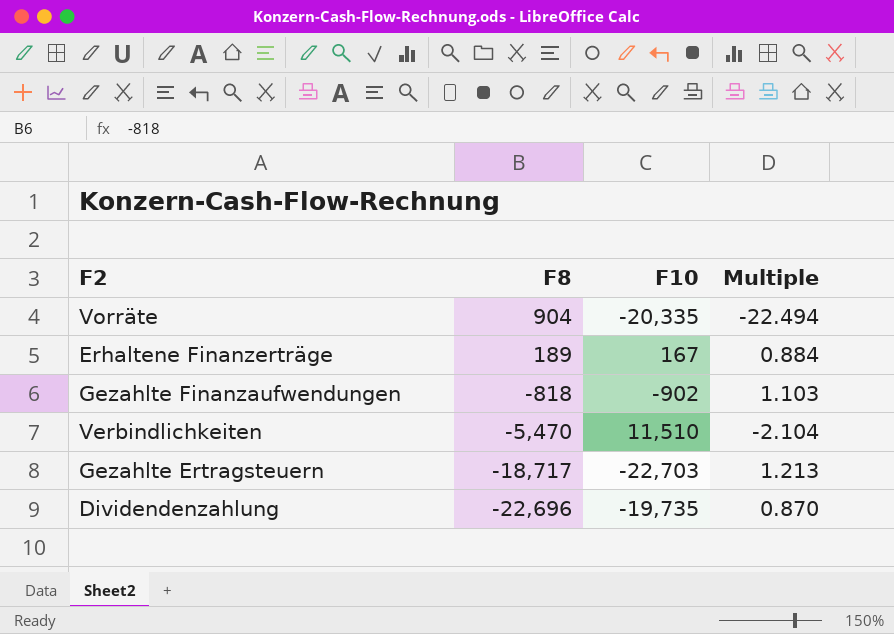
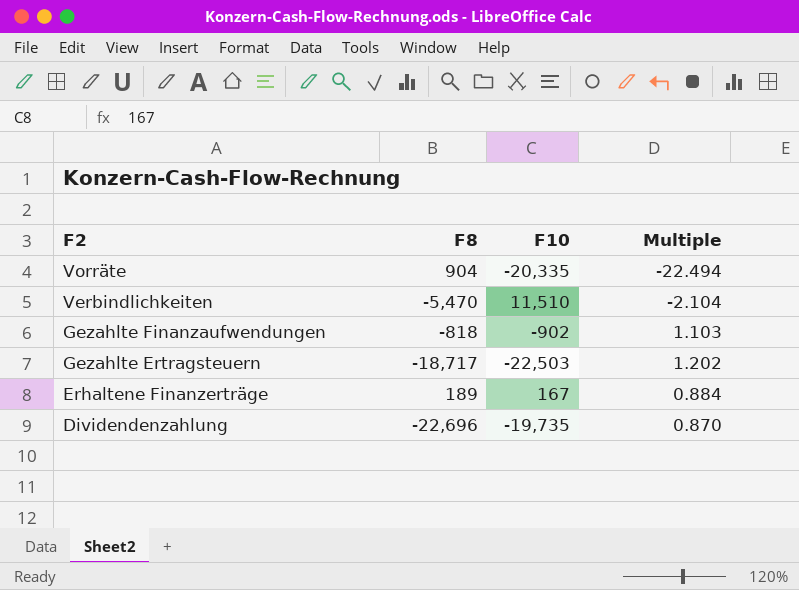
row order: F8 descending -> F2 descending
Gezahlte Ertragsteuern | F10: -22,703 -> -22,503
Gezahlte Ertragsteuern | Multiple: 1.213 -> 1.202

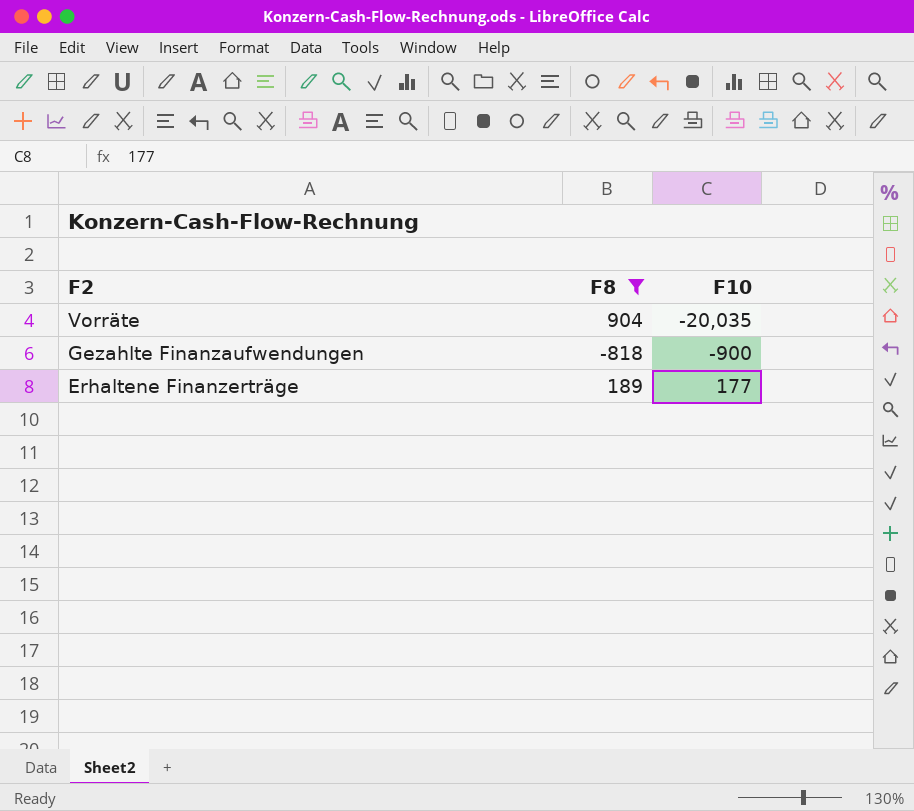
filter: none -> F8 >= -818
column Multiple | formula: [F10] / [F8] -> none
Vorräte | F10: -20,335 -> -20,035
Gezahlte Finanzaufwendungen | F10: -902 -> -900
Erhaltene Finanzerträge | F10: 167 -> 177

